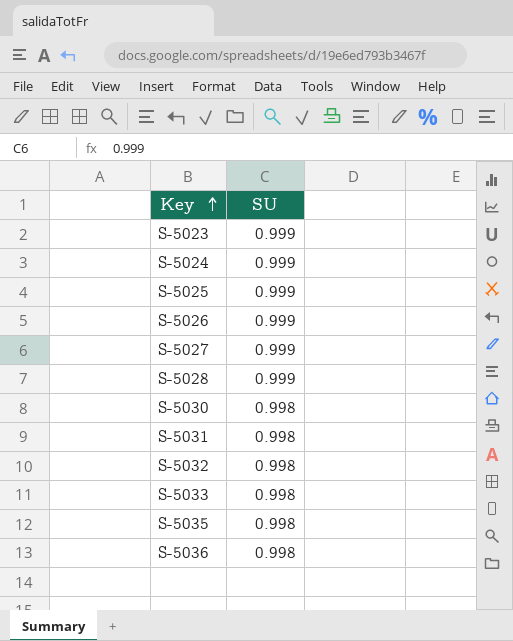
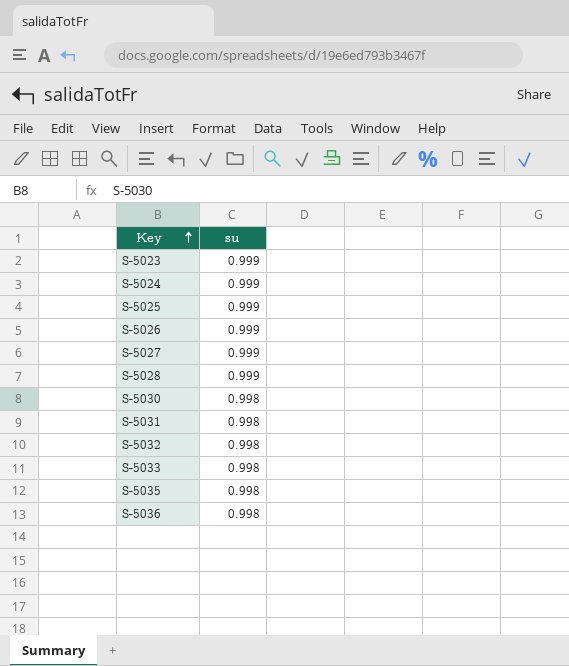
column name: SU -> su

